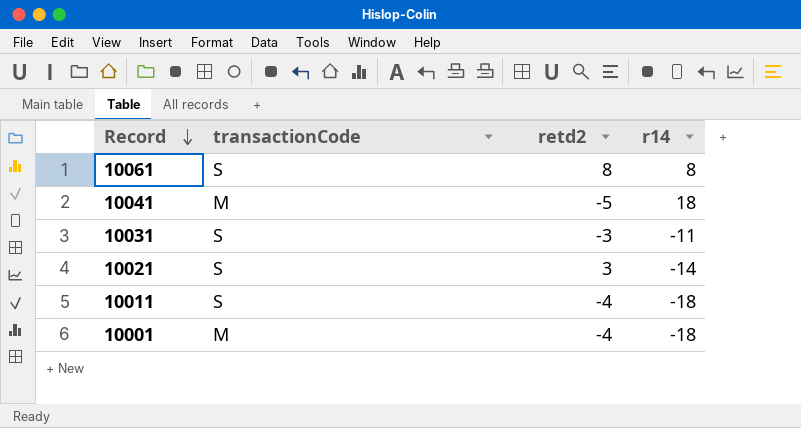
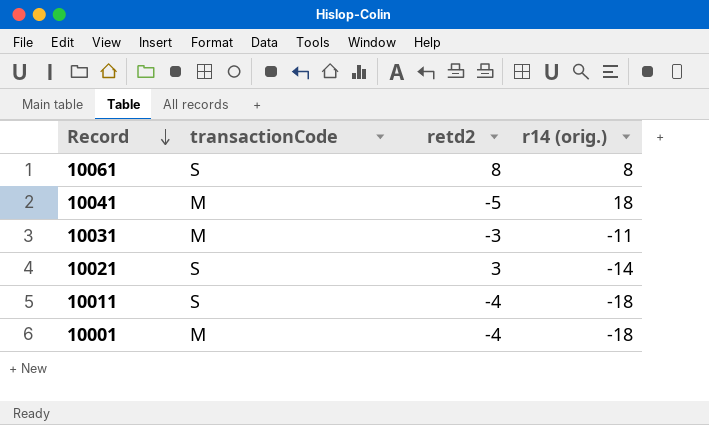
column name: r14 -> r14 (orig.)
10031 | transactionCode: S -> M

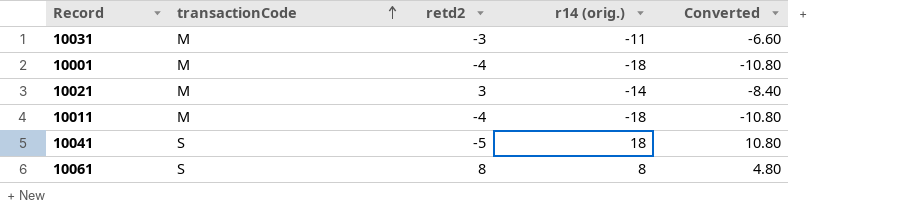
row order: Record descending -> transactionCode ascending
column Converted | formula: none -> [r14 (orig.)] * 0.6
10021 | transactionCode: S -> M
10011 | transactionCode: S -> M
10041 | transactionCode: M -> S

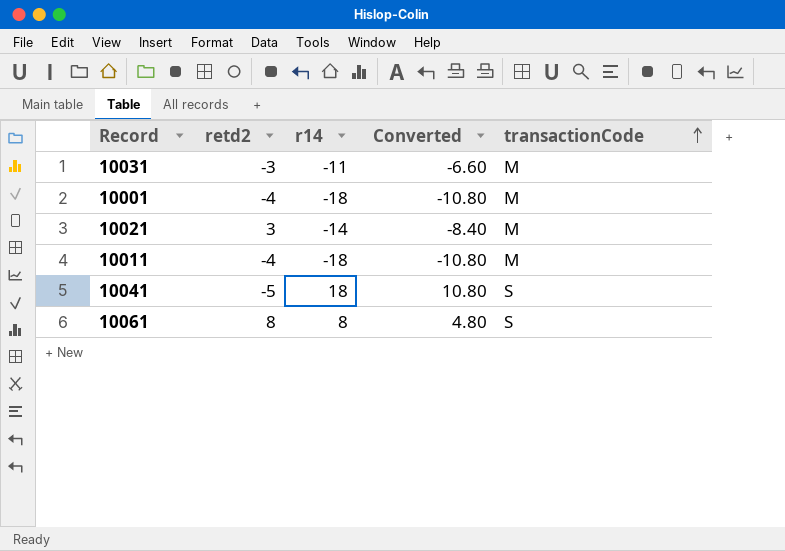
column name: r14 (orig.) -> r14
column transactionCode | position: 2 -> 5

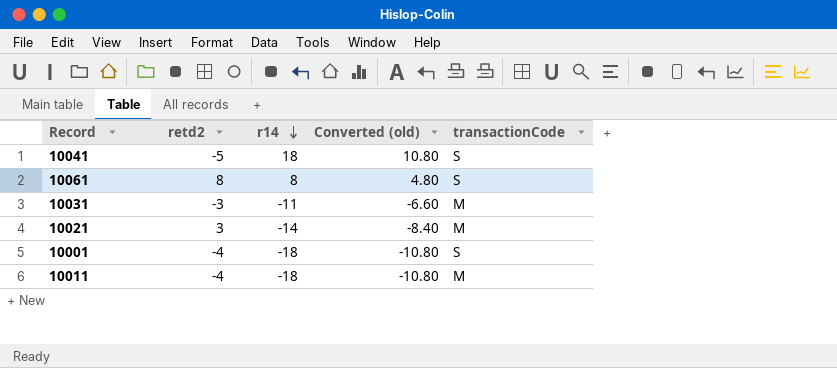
row order: transactionCode ascending -> r14 descending
column name: Converted -> Converted (old)
10001 | transactionCode: M -> S

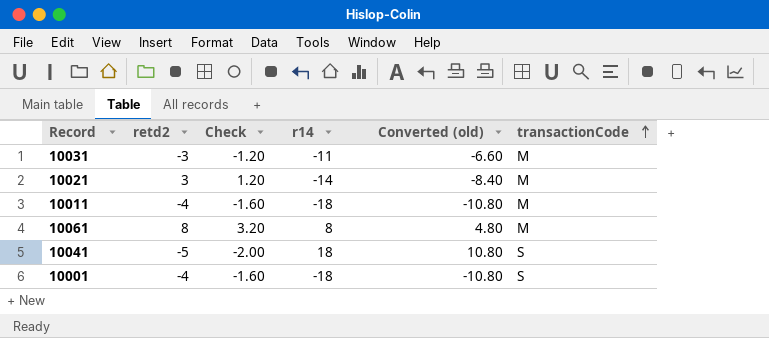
row order: r14 descending -> transactionCode ascending
column Check | formula: none -> [retd2] * 0.4
10061 | transactionCode: S -> M

